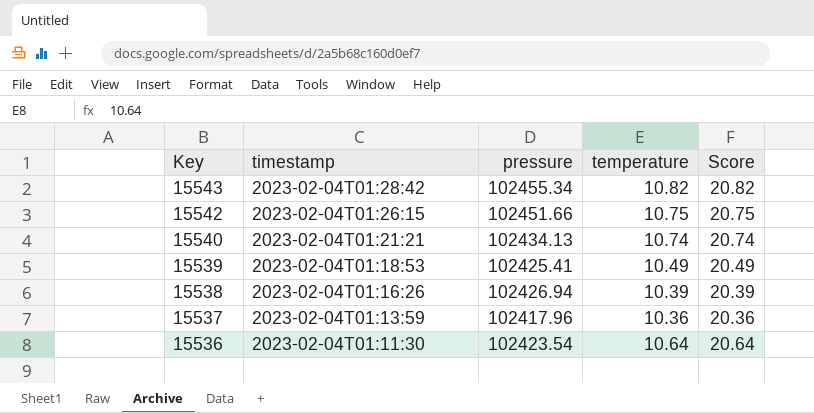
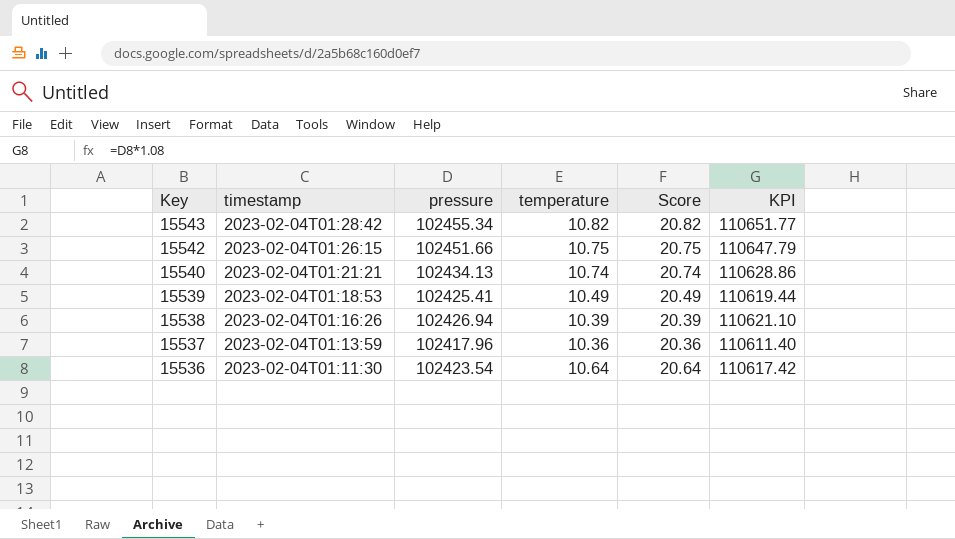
column KPI | formula: none -> [pressure] * 1.08

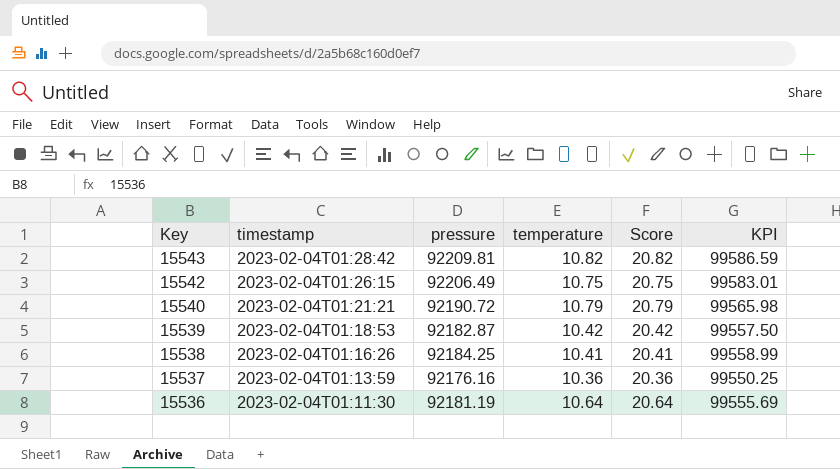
15543 | pressure: 102455.34 -> 92209.81
15543 | KPI: 110651.77 -> 99586.59
15542 | pressure: 102451.66 -> 92206.49
15542 | KPI: 110647.79 -> 99583.01
15540 | pressure: 102434.13 -> 92190.72
15540 | temperature: 10.74 -> 10.79
15540 | Score: 20.74 -> 20.79
15540 | KPI: 110628.86 -> 99565.98
15539 | pressure: 102425.41 -> 92182.87
15539 | temperature: 10.49 -> 10.42
15539 | Score: 20.49 -> 20.42
15539 | KPI: 110619.44 -> 99557.50
15538 | pressure: 102426.94 -> 92184.25
15538 | temperature: 10.39 -> 10.41
15538 | Score: 20.39 -> 20.41
15538 | KPI: 110621.10 -> 99558.99
15537 | pressure: 102417.96 -> 92176.16
15537 | KPI: 110611.40 -> 99550.25
15536 | pressure: 102423.54 -> 92181.19
15536 | KPI: 110617.42 -> 99555.69

